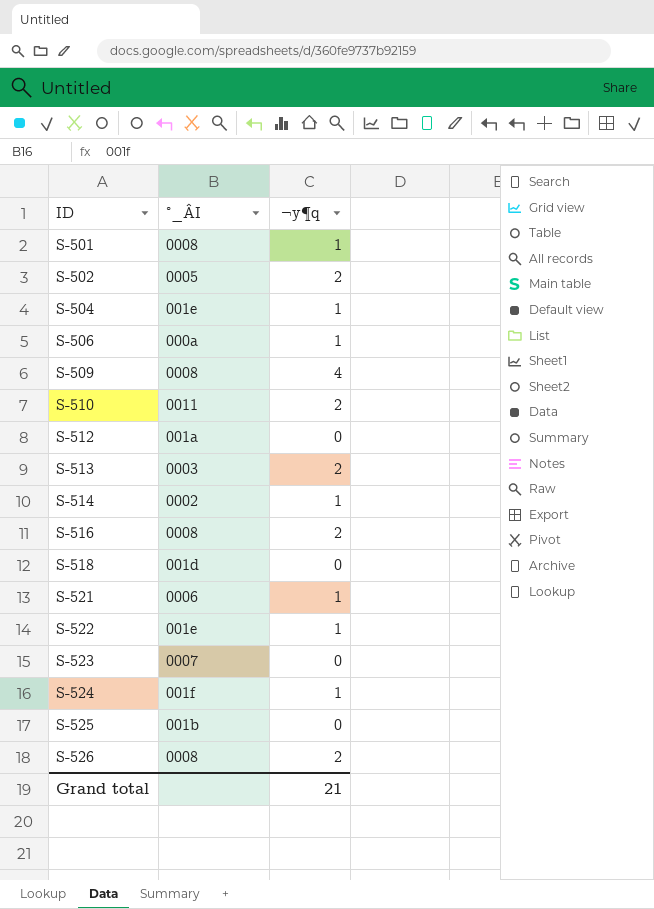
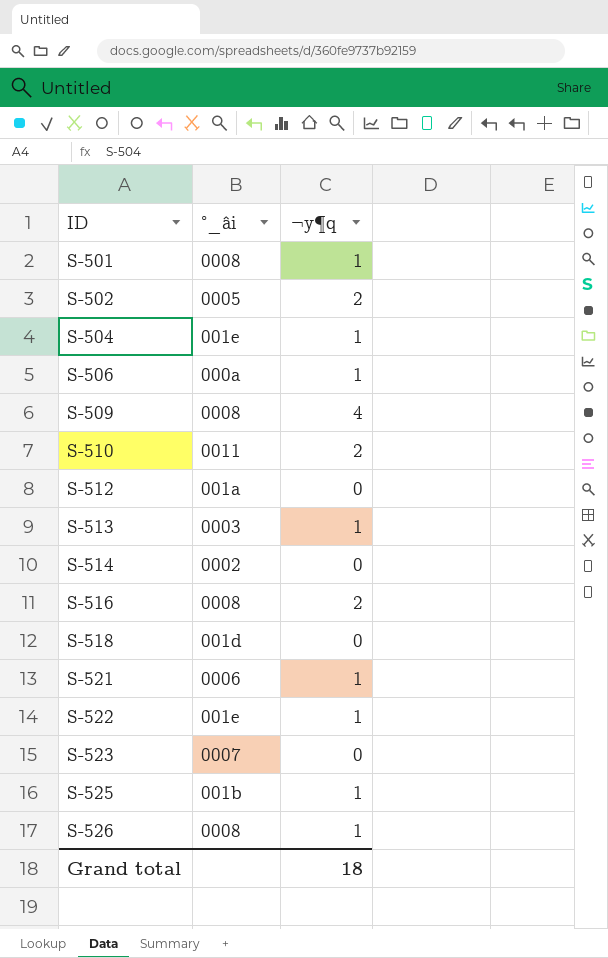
column name: °_ÂI -> °_âi
row S-524: 001f | 1 -> none
S-513 | ¬y¶q: 2 -> 1
S-514 | ¬y¶q: 1 -> 0
S-525 | ¬y¶q: 0 -> 1
S-526 | ¬y¶q: 2 -> 1
Grand total | ¬y¶q: 21 -> 18

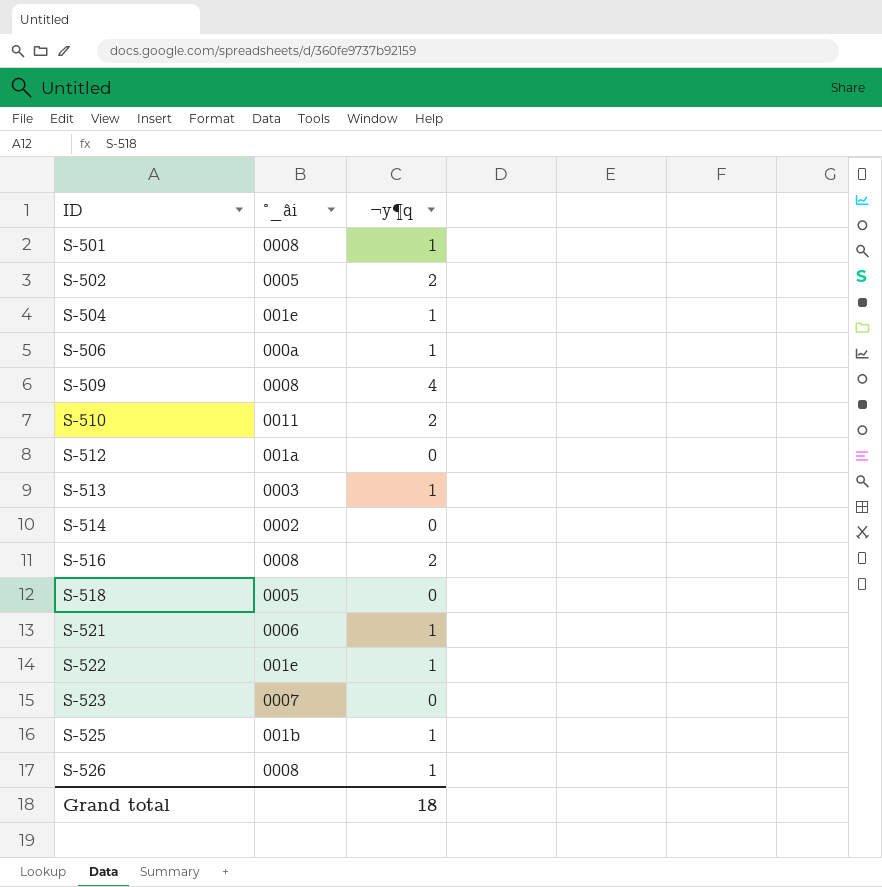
S-518 | °_âi: 001d -> 0005

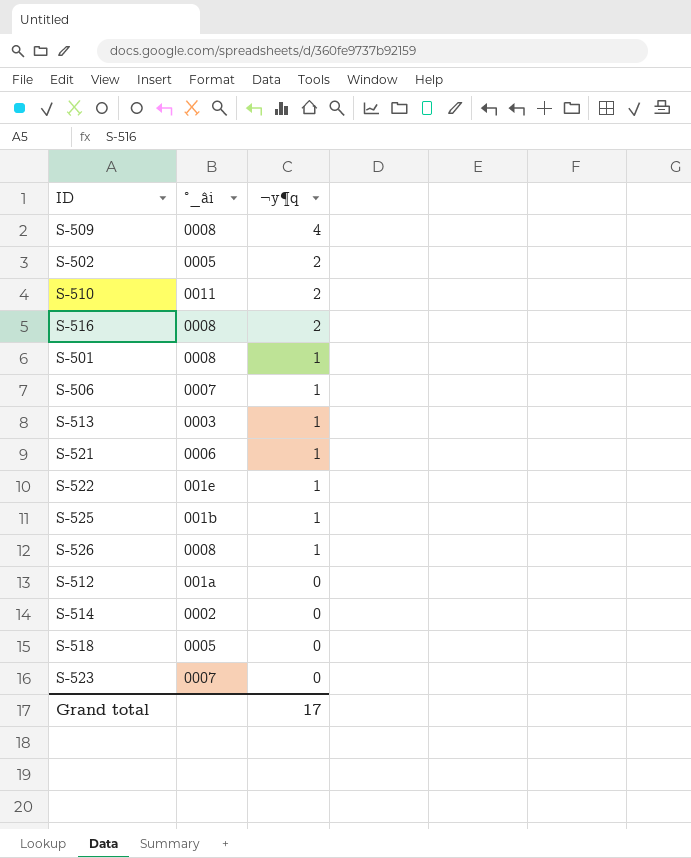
row order: ID ascending -> ¬y¶q descending
row S-504: 001e | 1 -> none
S-506 | °_âi: 000a -> 0007
Grand total | ¬y¶q: 18 -> 17

